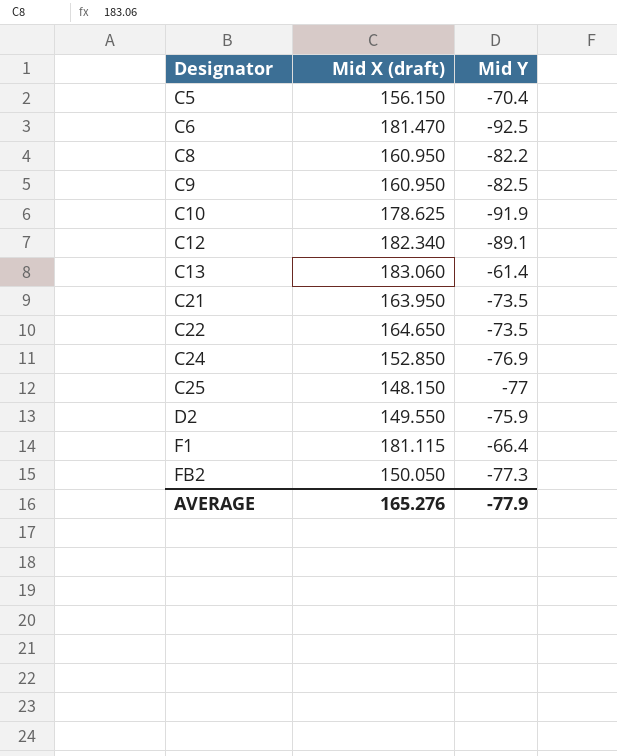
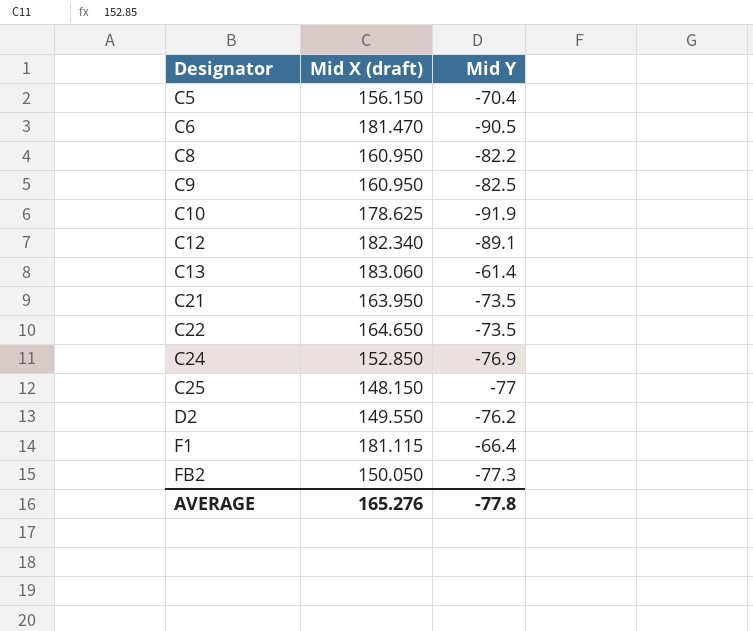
C6 | Mid Y: -92.5 -> -90.5
D2 | Mid Y: -75.9 -> -76.2
AVERAGE | Mid Y: -77.9 -> -77.8

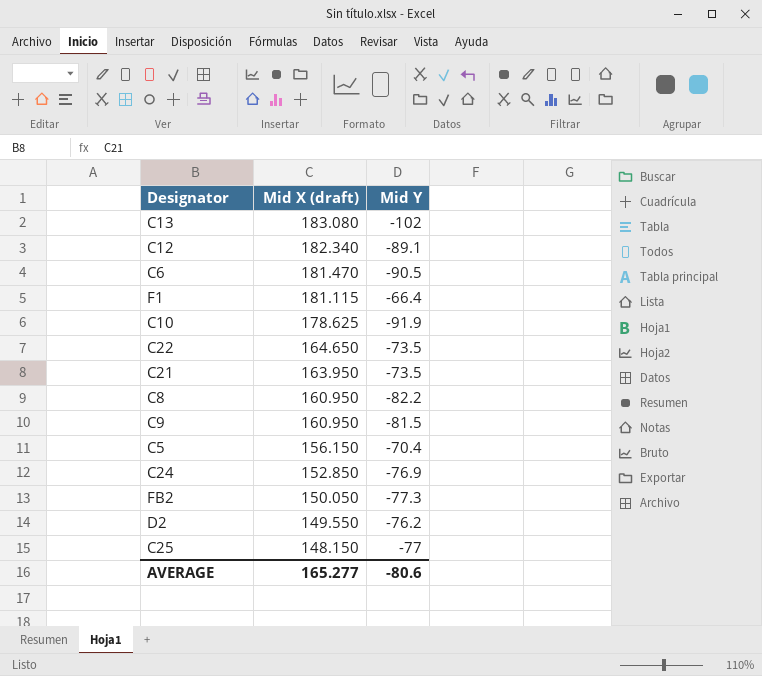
row order: Designator ascending -> Mid X (draft) descending
C13 | Mid X (draft): 183.060 -> 183.080
C13 | Mid Y: -61.4 -> -102
C9 | Mid Y: -82.5 -> -81.5
AVERAGE | Mid X (draft): 165.276 -> 165.277
AVERAGE | Mid Y: -77.8 -> -80.6

